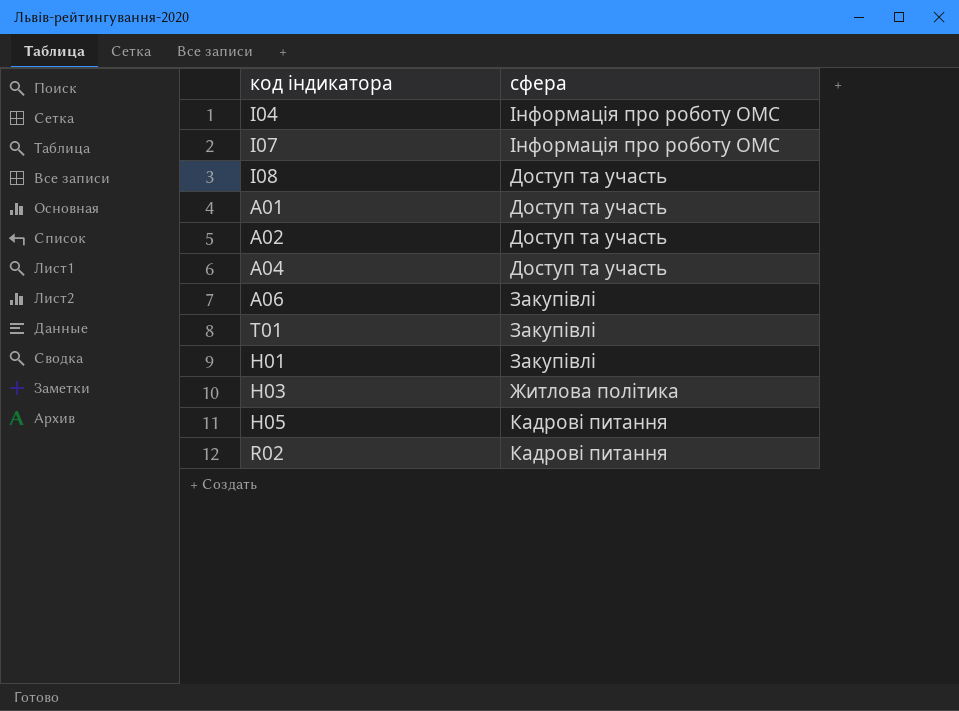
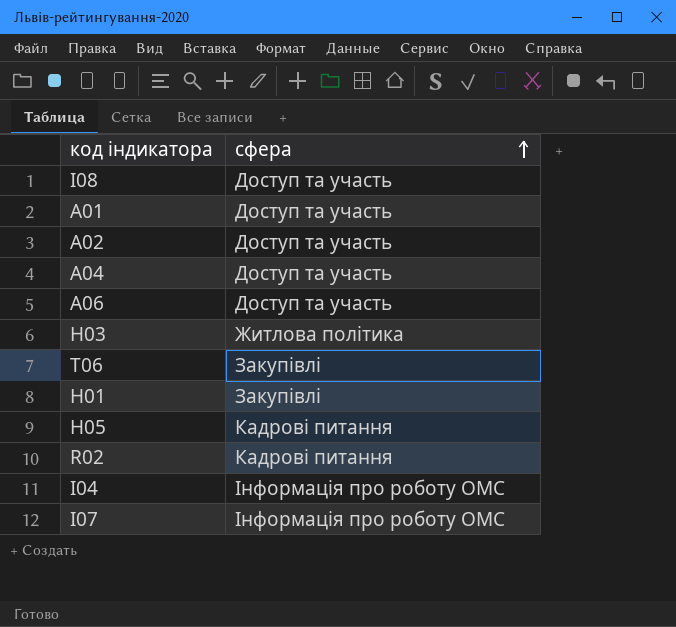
row order: none -> сфера ascending
row T01: Закупівлі -> none
A06 | сфера: Закупівлі -> Доступ та участь
row T06: none -> Закупівлі

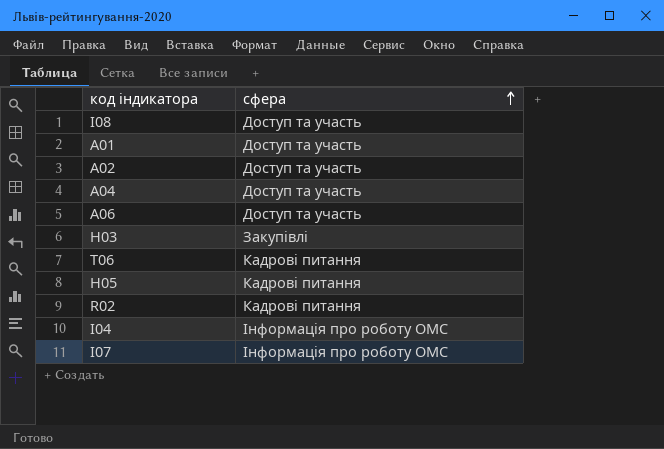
row H01: Закупівлі -> none
H03 | сфера: Житлова політика -> Закупівлі
T06 | сфера: Закупівлі -> Кадрові питання

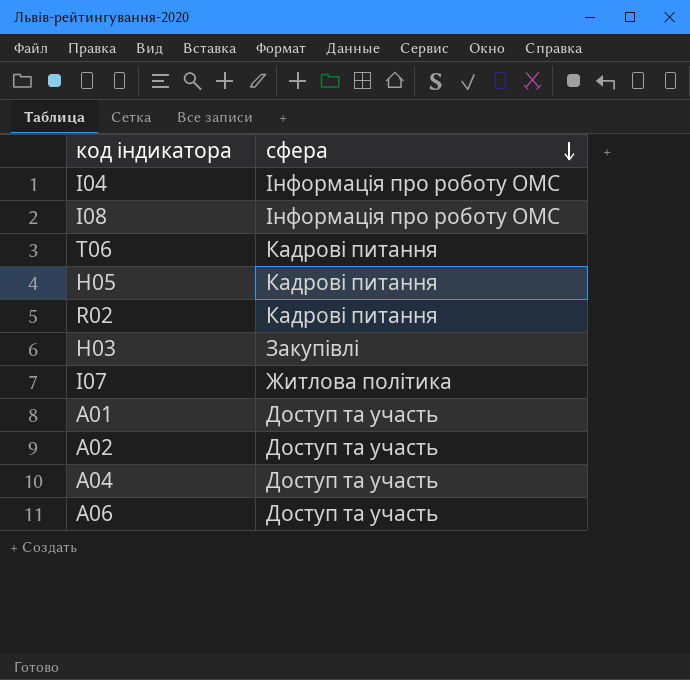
row order: сфера ascending -> сфера descending
I08 | сфера: Доступ та участь -> Інформація про роботу ОМС
I07 | сфера: Інформація про роботу ОМС -> Житлова політика

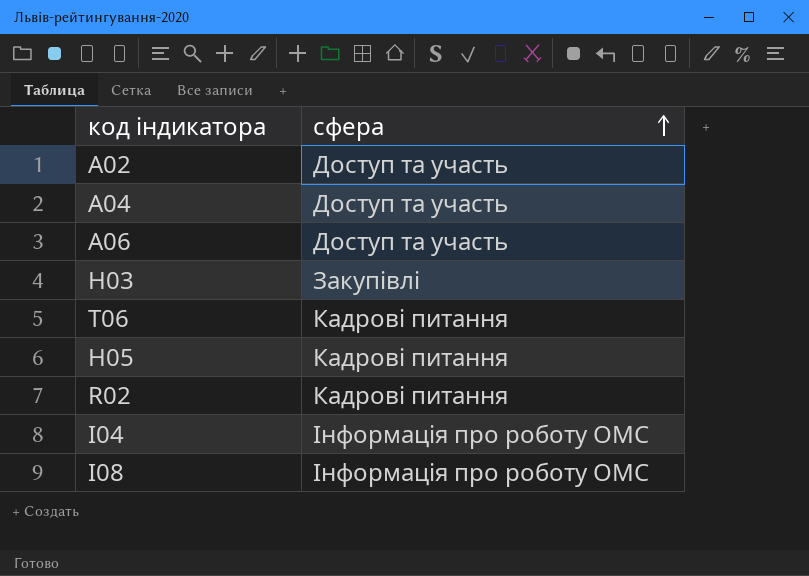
row order: сфера descending -> сфера ascending
row I07: Житлова політика -> none
row A01: Доступ та участь -> none

